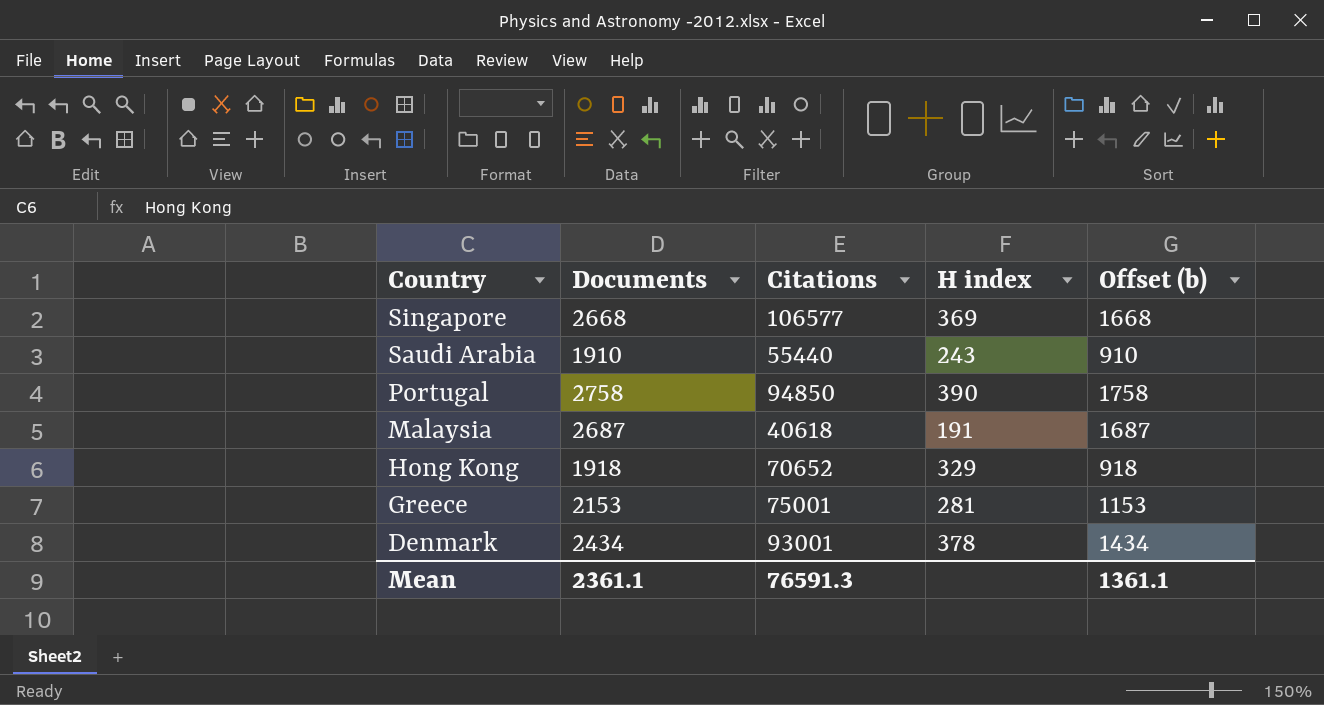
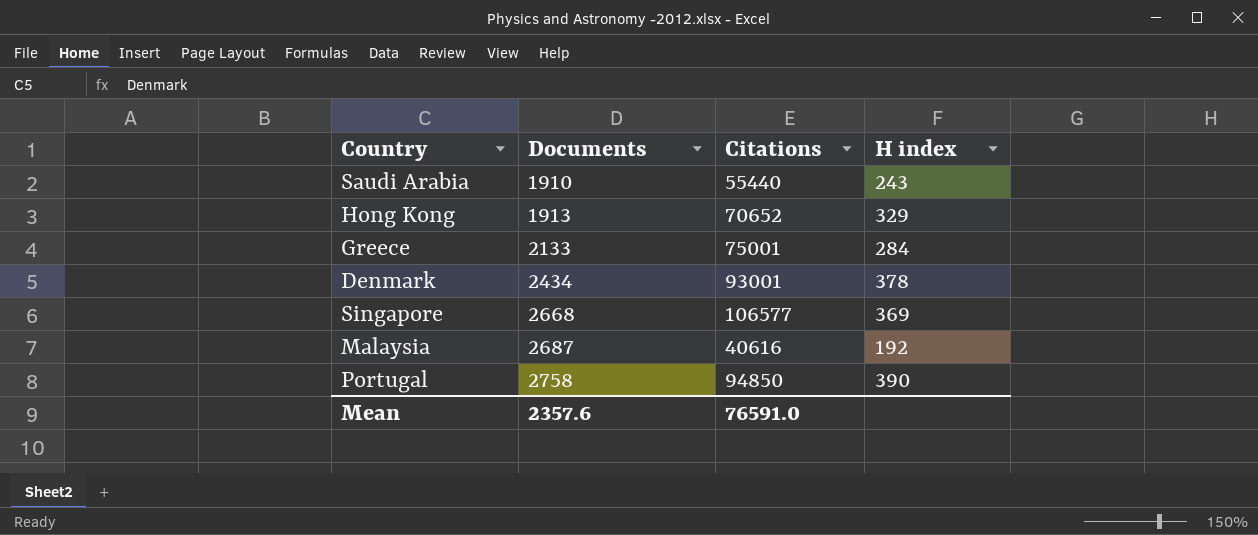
row order: Country descending -> Documents ascending
column Offset (b) | formula: [Documents] - 1000 -> none
Hong Kong | Documents: 1918 -> 1913
Greece | Documents: 2153 -> 2133
Greece | H index: 281 -> 284
Malaysia | Citations: 40618 -> 40616
Malaysia | H index: 191 -> 192
Mean | Documents: 2361.1 -> 2357.6
Mean | Citations: 76591.3 -> 76591.0

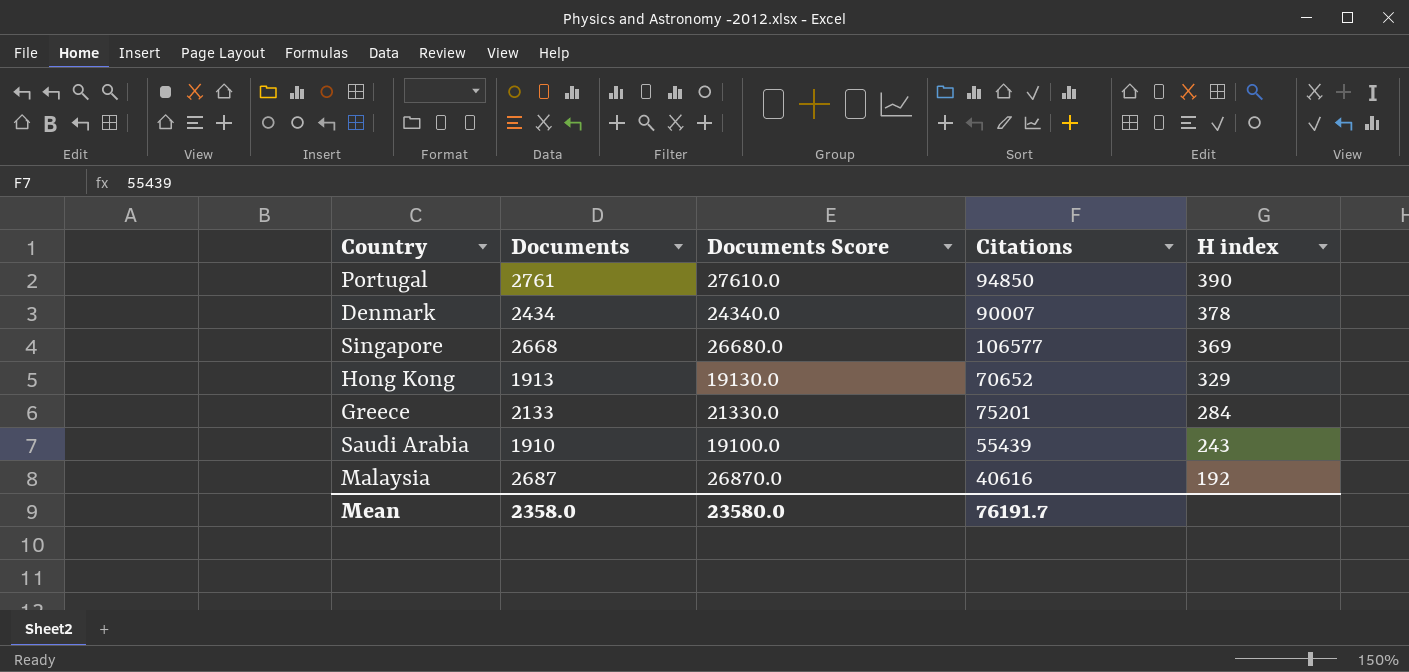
row order: Documents ascending -> H index descending
column Documents Score | formula: none -> [Documents] * 10
Portugal | Documents: 2758 -> 2761
Denmark | Citations: 93001 -> 90007
Greece | Citations: 75001 -> 75201
Saudi Arabia | Citations: 55440 -> 55439
Mean | Documents: 2357.6 -> 2358.0
Mean | Citations: 76591.0 -> 76191.7

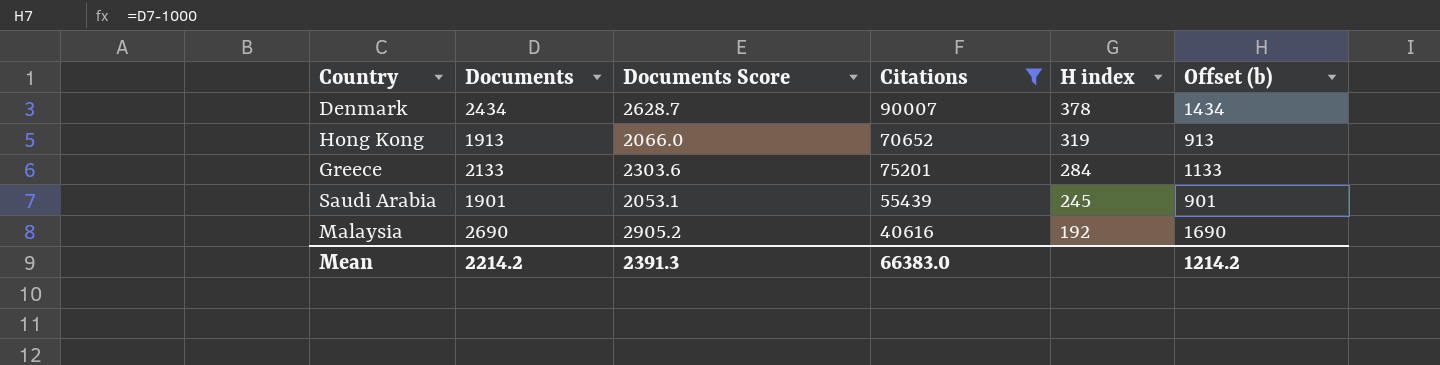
filter: none -> Citations <= 90007
column Documents Score | formula: [Documents] * 10 -> [Documents] * 1.08
column Offset (b) | formula: none -> [Documents] - 1000
Hong Kong | H index: 329 -> 319
Saudi Arabia | Documents: 1910 -> 1901
Saudi Arabia | H index: 243 -> 245
Malaysia | Documents: 2687 -> 2690
Mean | Documents: 2358.0 -> 2214.2
Mean | Documents Score: 23580.0 -> 2391.3
Mean | Citations: 76191.7 -> 66383.0

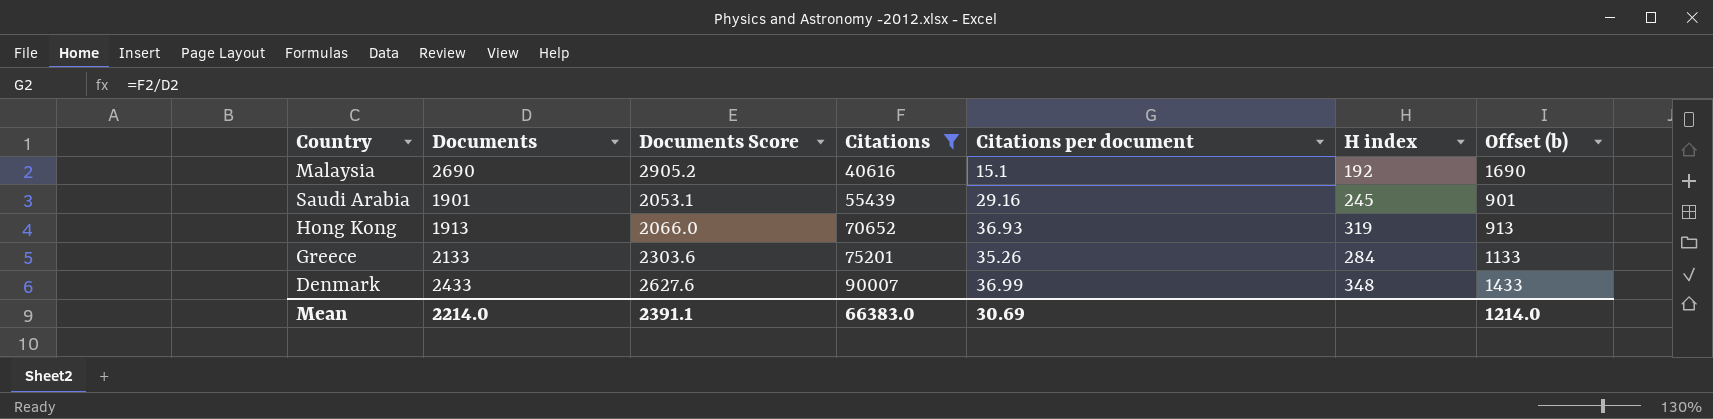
row order: H index descending -> Citations ascending
column Citations per document | formula: none -> [Citations] / [Documents]
Denmark | Documents: 2434 -> 2433
Denmark | Documents Score: 2628.7 -> 2627.6
Denmark | H index: 378 -> 348
Denmark | Offset (b): 1434 -> 1433
Mean | Documents: 2214.2 -> 2214.0
Mean | Documents Score: 2391.3 -> 2391.1
Mean | Offset (b): 1214.2 -> 1214.0

